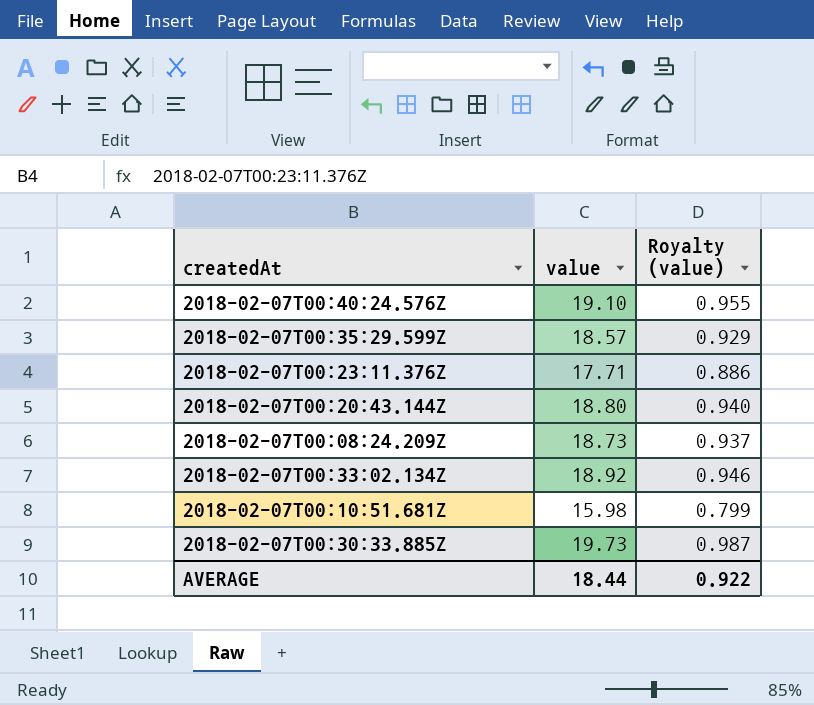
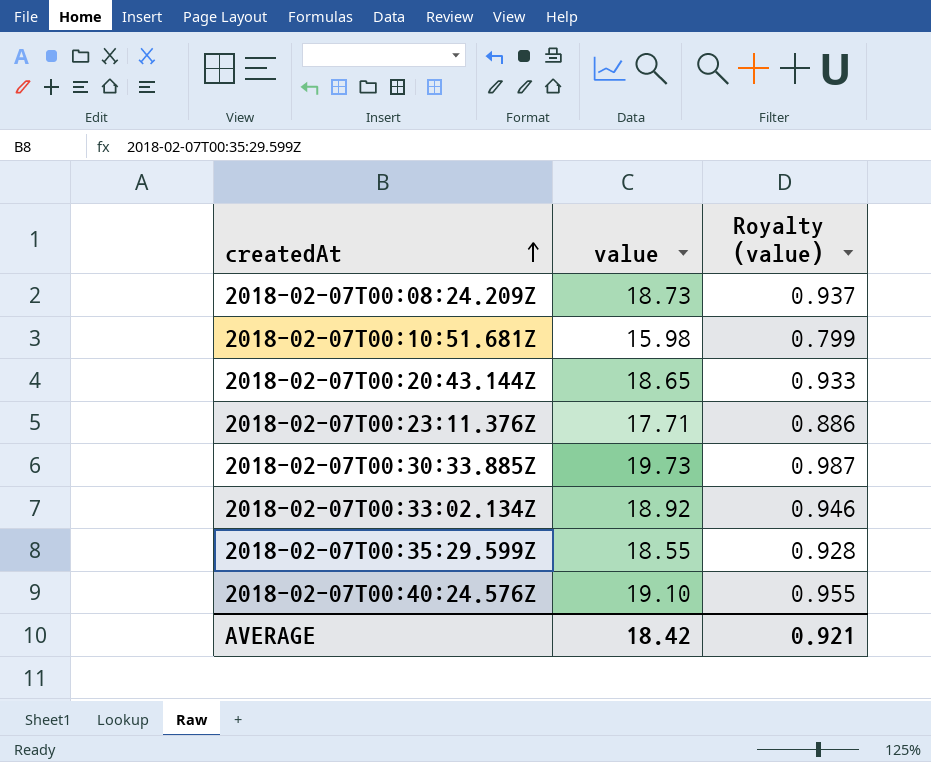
row order: none -> createdAt ascending
2018-02-07T00:20:43.144Z | value: 18.80 -> 18.65
2018-02-07T00:20:43.144Z | Royalty (value): 0.940 -> 0.933
2018-02-07T00:35:29.599Z | value: 18.57 -> 18.55
2018-02-07T00:35:29.599Z | Royalty (value): 0.929 -> 0.928
AVERAGE | value: 18.44 -> 18.42
AVERAGE | Royalty (value): 0.922 -> 0.921

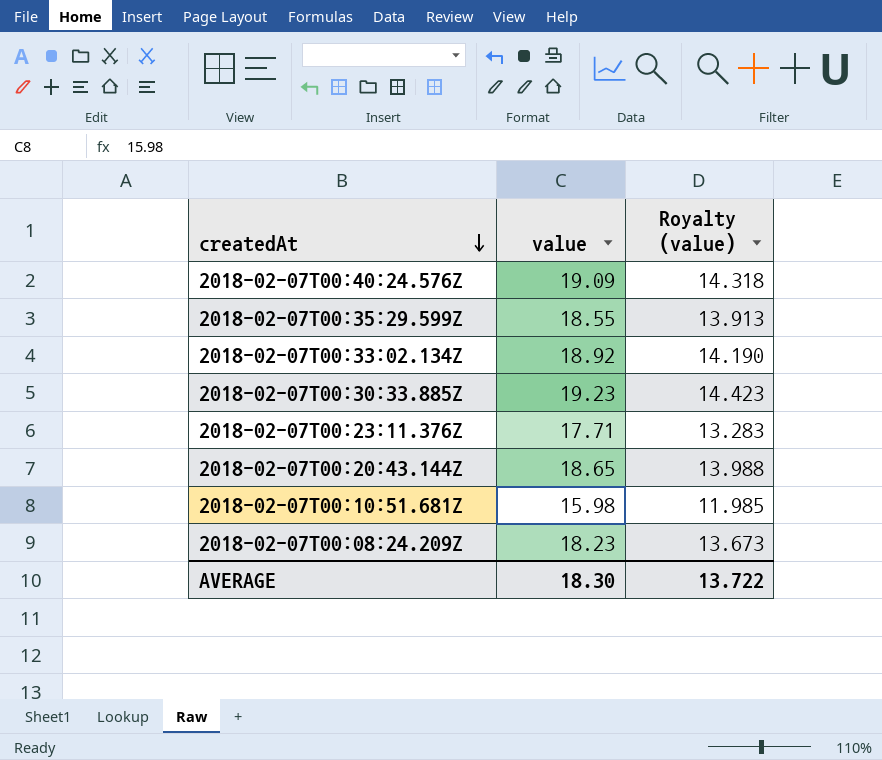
row order: createdAt ascending -> createdAt descending
column Royalty (value) | formula: [value] * 0.05 -> [value] * 0.75
2018-02-07T00:40:24.576Z | value: 19.10 -> 19.09
2018-02-07T00:30:33.885Z | value: 19.73 -> 19.23
2018-02-07T00:08:24.209Z | value: 18.73 -> 18.23
AVERAGE | value: 18.42 -> 18.30
AVERAGE | Royalty (value): 0.921 -> 13.722

